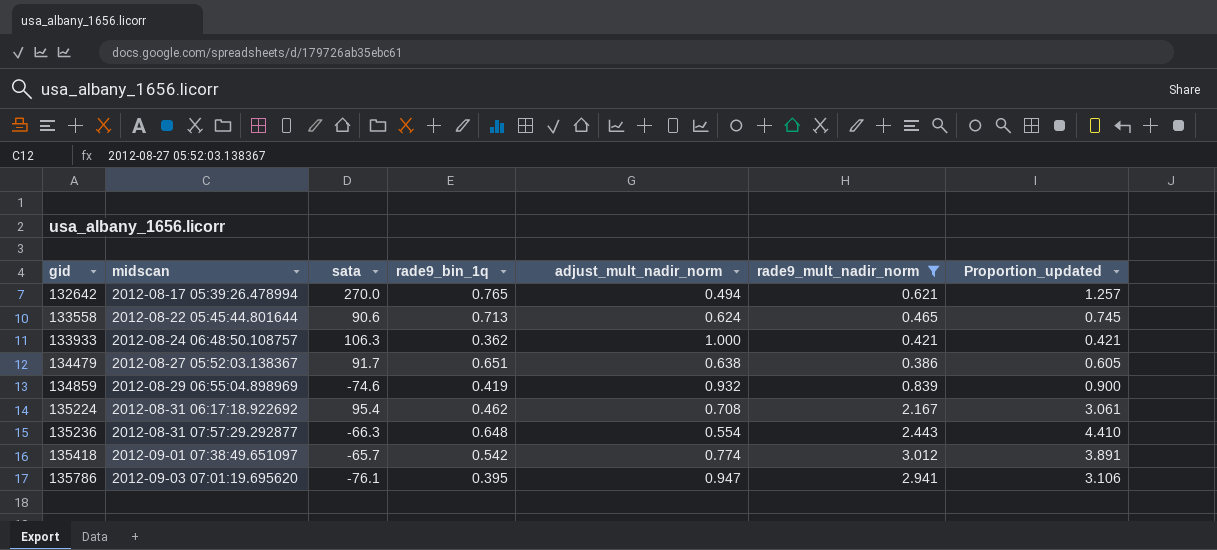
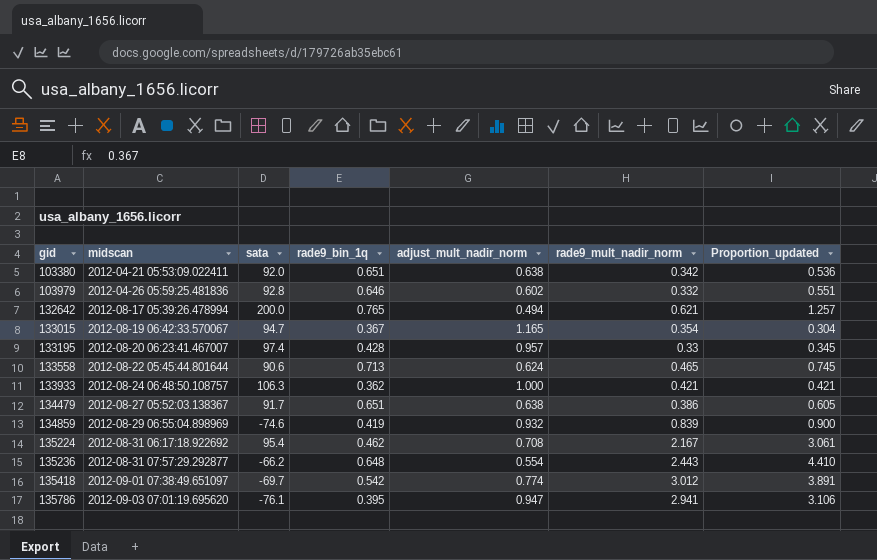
filter: rade9_mult_nadir_norm >= 0.386 -> none
132642 | sata: 270.0 -> 200.0
135236 | sata: -66.3 -> -66.2
135418 | sata: -65.7 -> -69.7

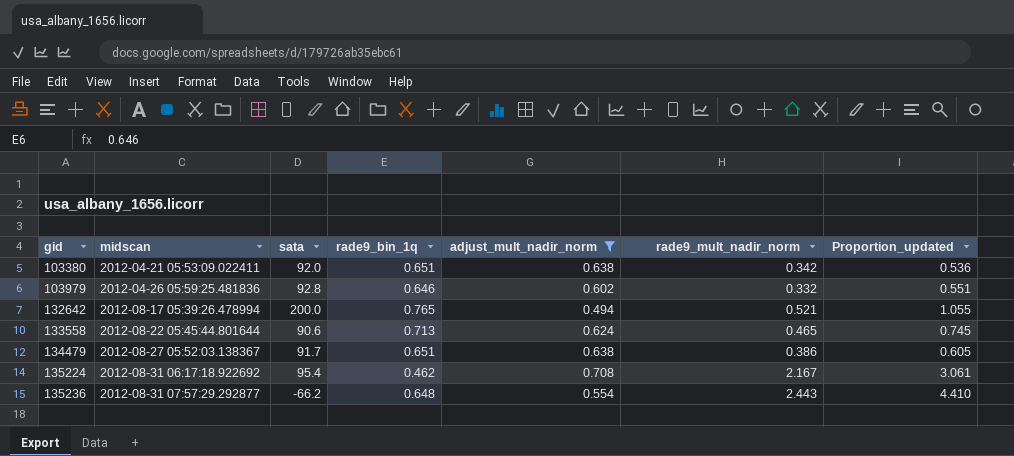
filter: none -> adjust_mult_nadir_norm <= 0.708
132642 | rade9_mult_nadir_norm: 0.621 -> 0.521
132642 | Proportion_updated: 1.257 -> 1.055

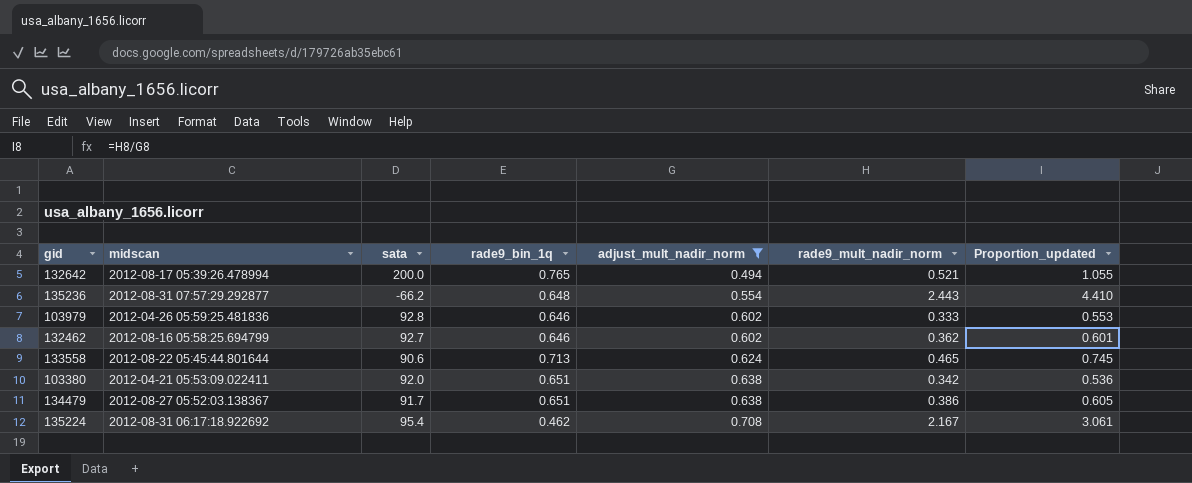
row order: gid ascending -> adjust_mult_nadir_norm ascending
103979 | rade9_mult_nadir_norm: 0.332 -> 0.333
103979 | Proportion_updated: 0.551 -> 0.553
row 132462: none -> 2012-08-16 05:58:25.694799 | 92.7 | 0.646 | 0.602 | 0.362 | 0.601

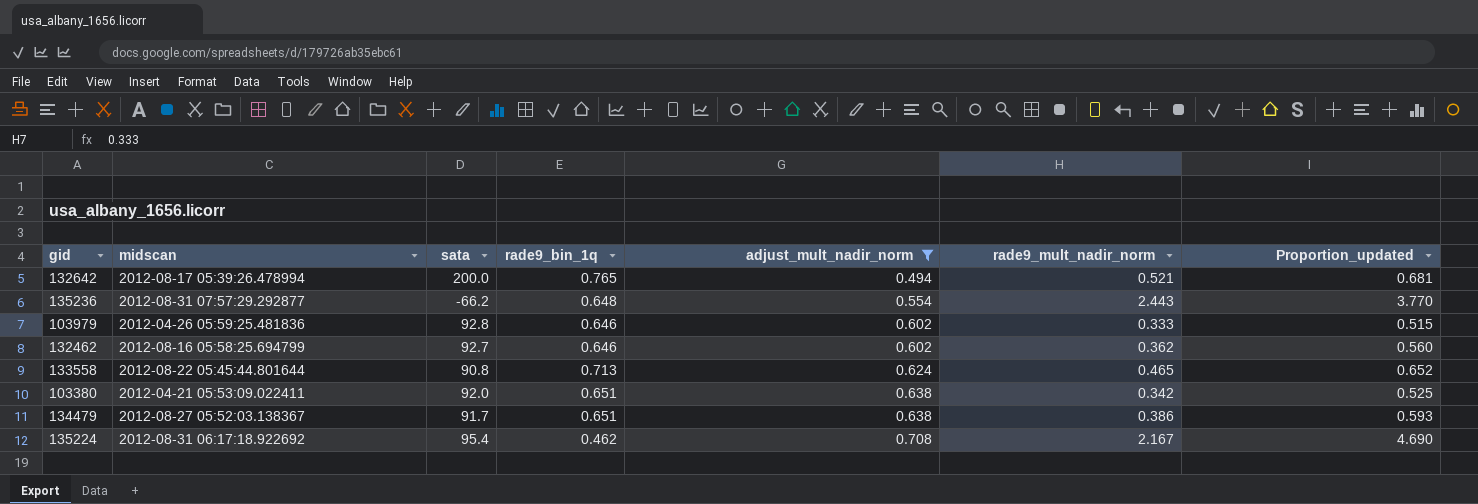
column Proportion_updated | formula: [rade9_mult_nadir_norm] / [adjust_mult_nadir_norm] -> [rade9_mult_nadir_norm] / [rade9_bin_1q]
133558 | sata: 90.6 -> 90.8

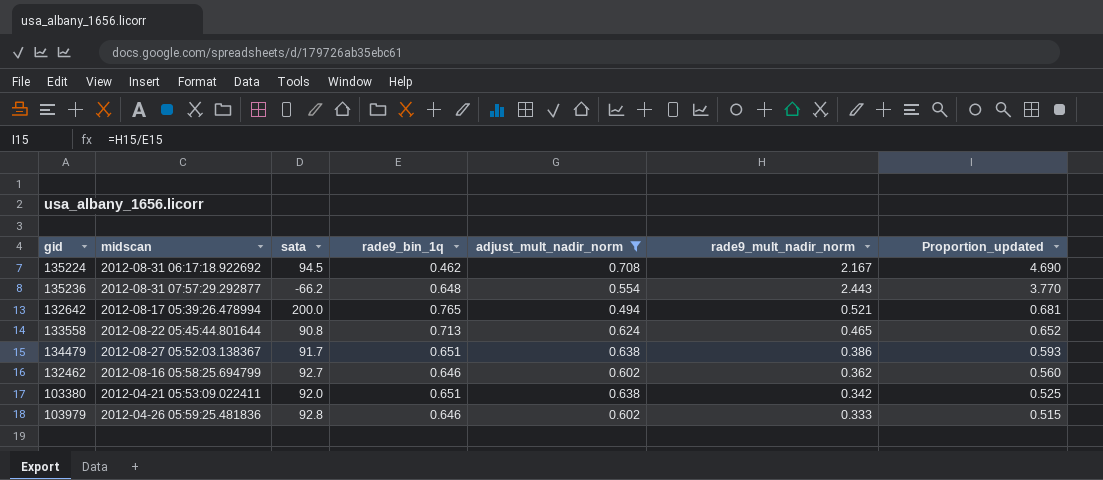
row order: adjust_mult_nadir_norm ascending -> Proportion_updated descending
135224 | sata: 95.4 -> 94.5

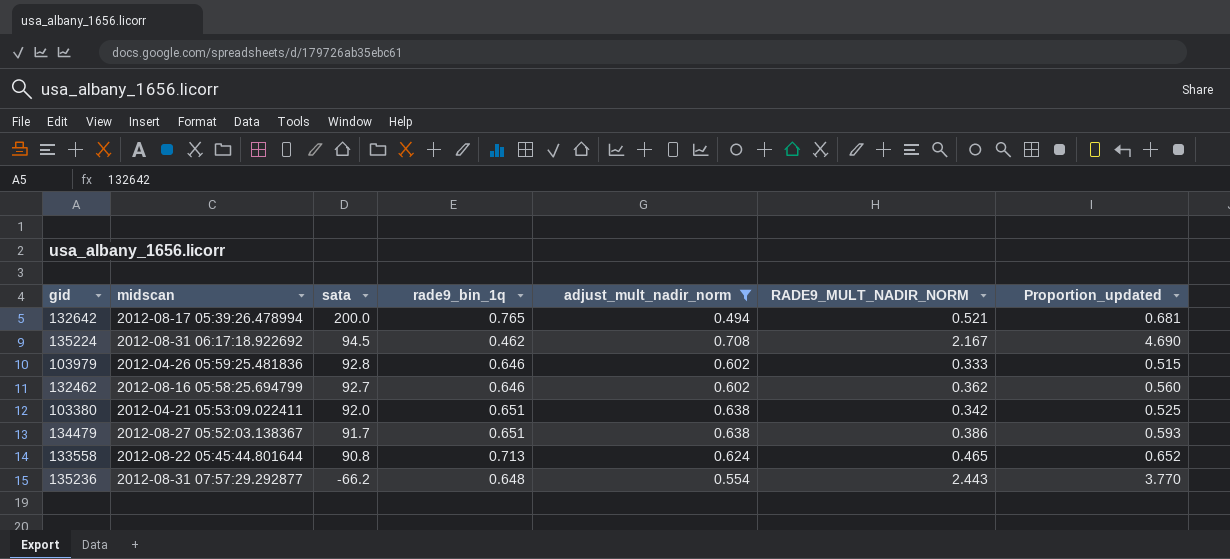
row order: Proportion_updated descending -> sata descending
column name: rade9_mult_nadir_norm -> RADE9_MULT_NADIR_NORM

